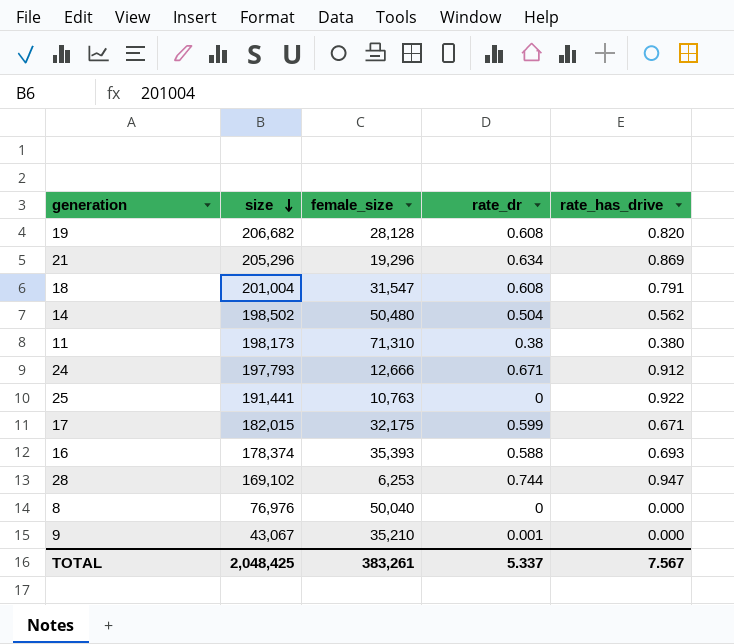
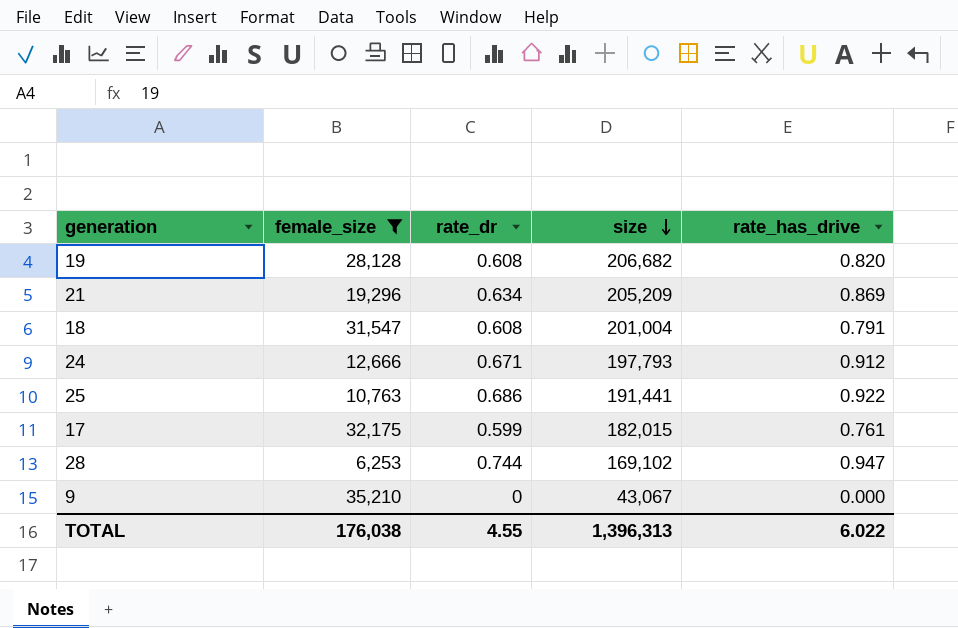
filter: none -> female_size <= 35,210
column size | position: 2 -> 4
21 | size: 205,296 -> 205,209
25 | rate_dr: 0 -> 0.686
17 | rate_has_drive: 0.671 -> 0.761
9 | rate_dr: 0.001 -> 0
TOTAL | female_size: 383,261 -> 176,038
TOTAL | rate_dr: 5.337 -> 4.55
TOTAL | size: 2,048,425 -> 1,396,313
TOTAL | rate_has_drive: 7.567 -> 6.022

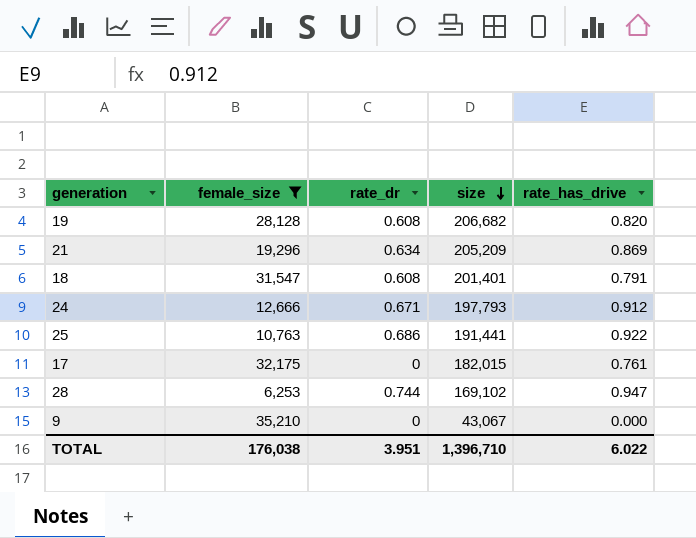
18 | size: 201,004 -> 201,401
17 | rate_dr: 0.599 -> 0
TOTAL | rate_dr: 4.55 -> 3.951
TOTAL | size: 1,396,313 -> 1,396,710

